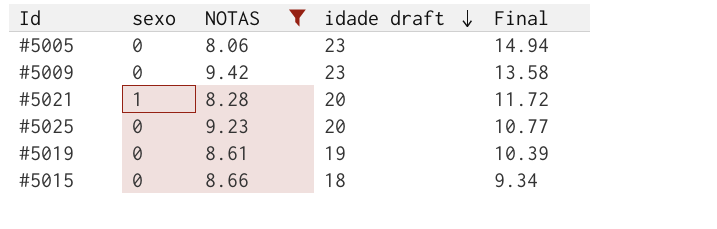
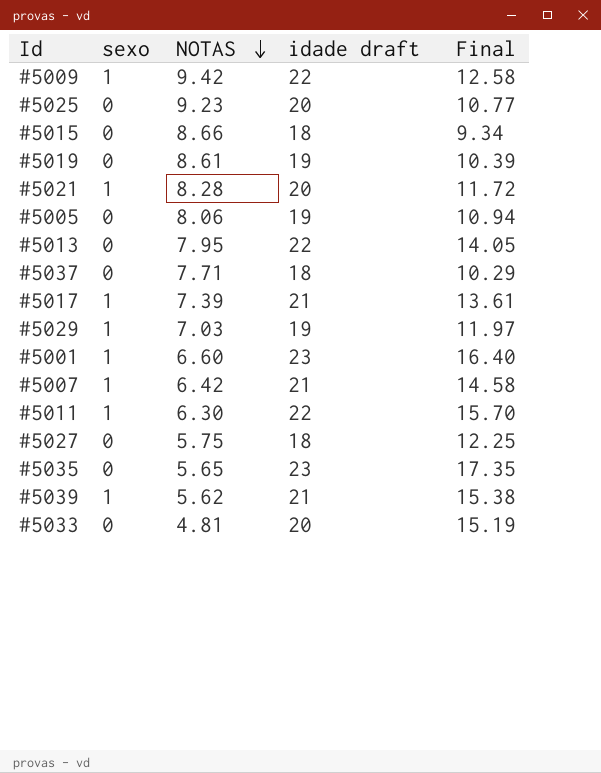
filter: NOTAS >= 8.06 -> none
row order: idade draft descending -> NOTAS descending
#5009 | sexo: 0 -> 1
#5009 | idade draft: 23 -> 22
#5009 | Final: 13.58 -> 12.58
#5005 | idade draft: 23 -> 19
#5005 | Final: 14.94 -> 10.94

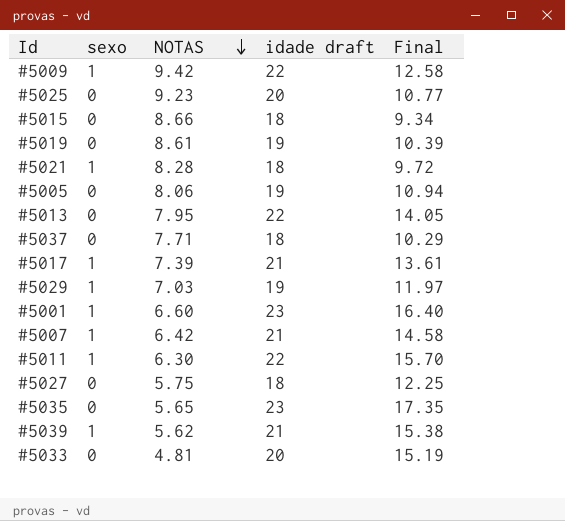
#5021 | idade draft: 20 -> 18
#5021 | Final: 11.72 -> 9.72

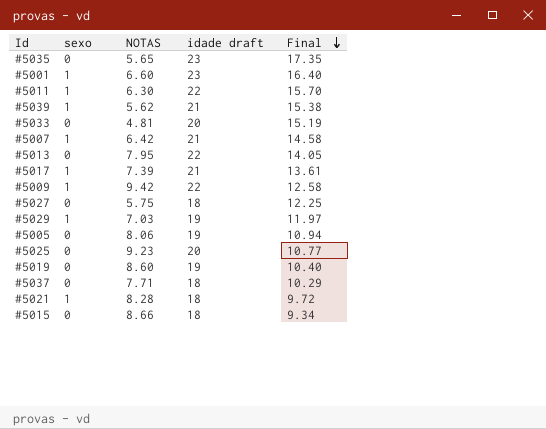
row order: NOTAS descending -> Final descending
#5019 | NOTAS: 8.61 -> 8.60
#5019 | Final: 10.39 -> 10.40

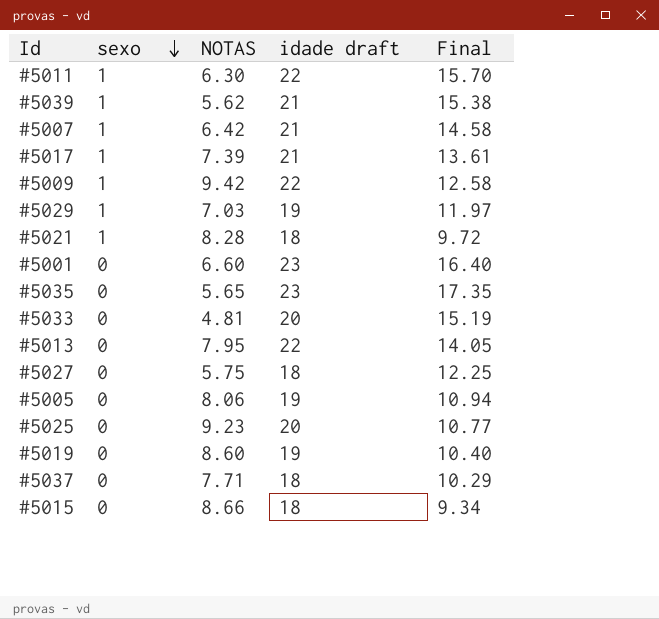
row order: Final descending -> sexo descending
#5001 | sexo: 1 -> 0

